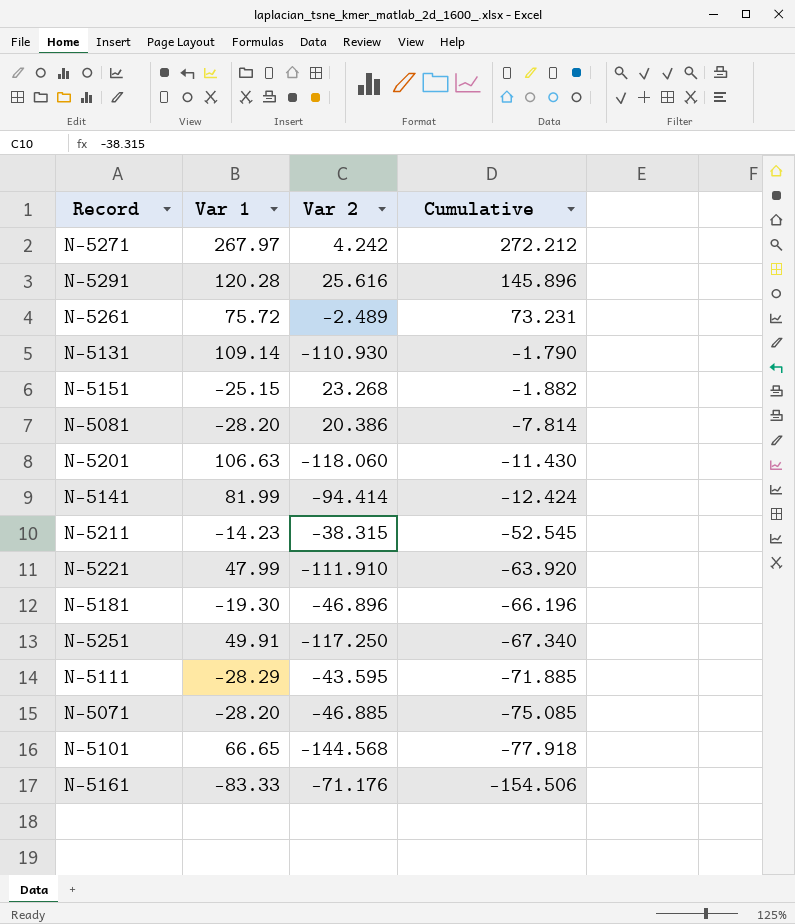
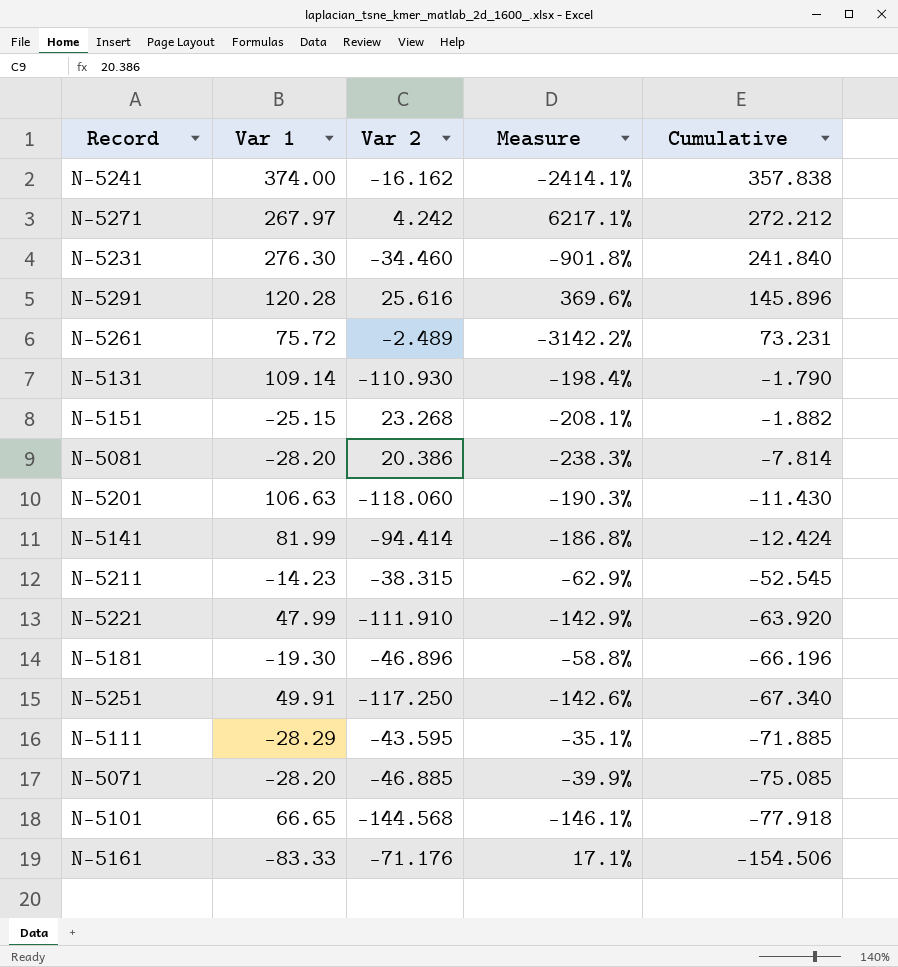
column Measure | formula: none -> ([Var 1] - [Var 2]) / [Var 2]
row N-5241: none -> 374.00 | -16.162 | -2414.1% | 357.838
row N-5231: none -> 276.30 | -34.460 | -901.8% | 241.840

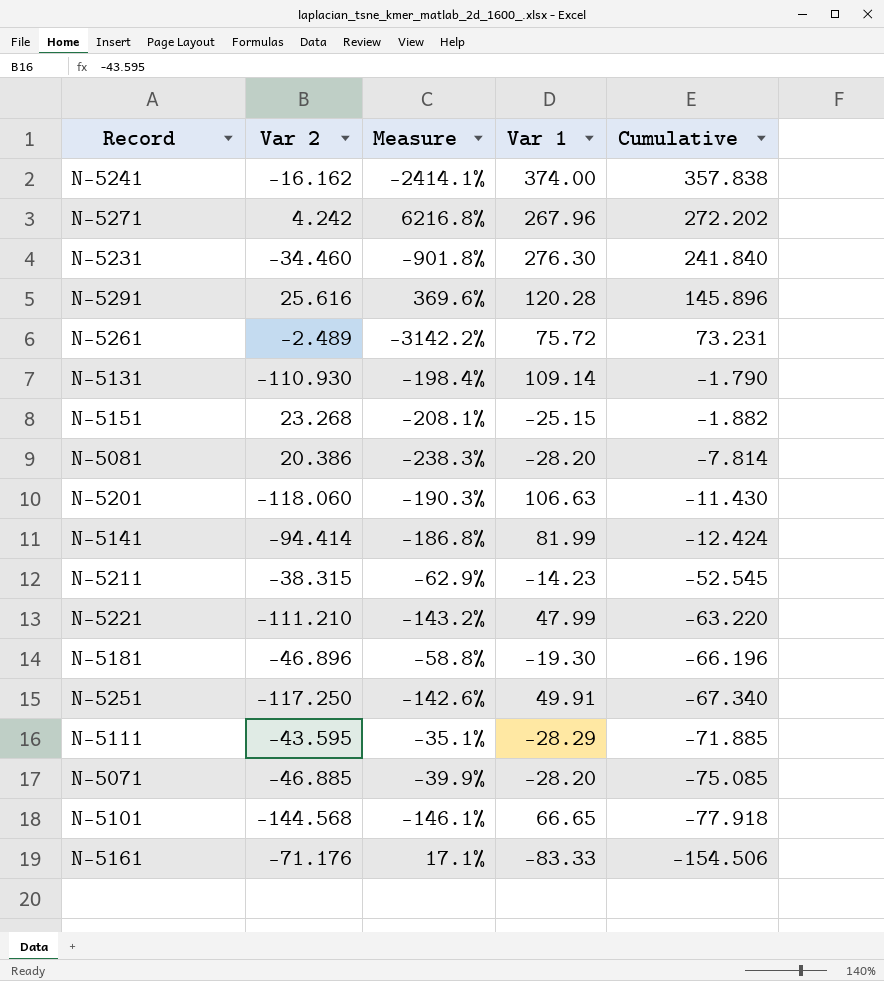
column Var 1 | position: 2 -> 4
N-5271 | Measure: 6217.1% -> 6216.8%
N-5271 | Var 1: 267.97 -> 267.96
N-5271 | Cumulative: 272.212 -> 272.202
N-5221 | Var 2: -111.910 -> -111.210
N-5221 | Measure: -142.9% -> -143.2%
N-5221 | Cumulative: -63.920 -> -63.220

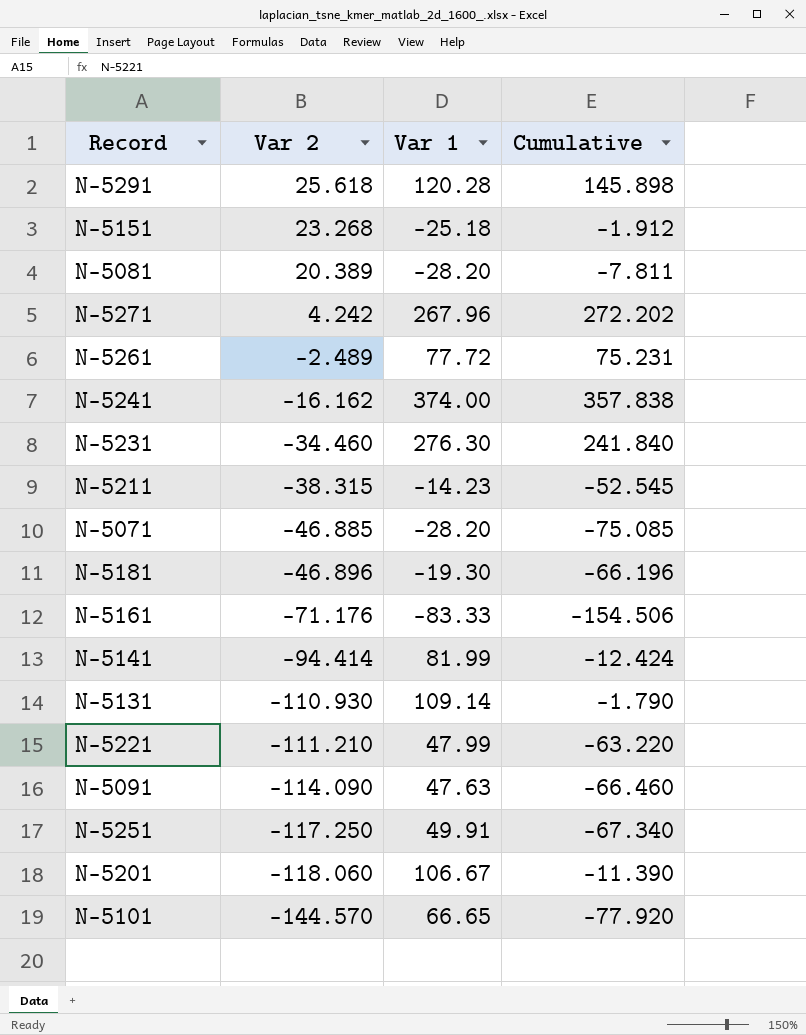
row order: Cumulative descending -> Var 2 descending
column Measure | formula: ([Var 1] - [Var 2]) / [Var 2] -> none
row N-5111: -43.595 | -35.1% | -28.29 | -71.885 -> none
N-5291 | Var 2: 25.616 -> 25.618
N-5291 | Cumulative: 145.896 -> 145.898
N-5151 | Var 1: -25.15 -> -25.18
N-5151 | Cumulative: -1.882 -> -1.912
N-5081 | Var 2: 20.386 -> 20.389
N-5081 | Cumulative: -7.814 -> -7.811
N-5261 | Var 1: 75.72 -> 77.72
N-5261 | Cumulative: 73.231 -> 75.231
row N-5091: none -> -114.090 | 47.63 | -66.460
N-5201 | Var 1: 106.63 -> 106.67
N-5201 | Cumulative: -11.430 -> -11.390
N-5101 | Var 2: -144.568 -> -144.570
N-5101 | Cumulative: -77.918 -> -77.920

